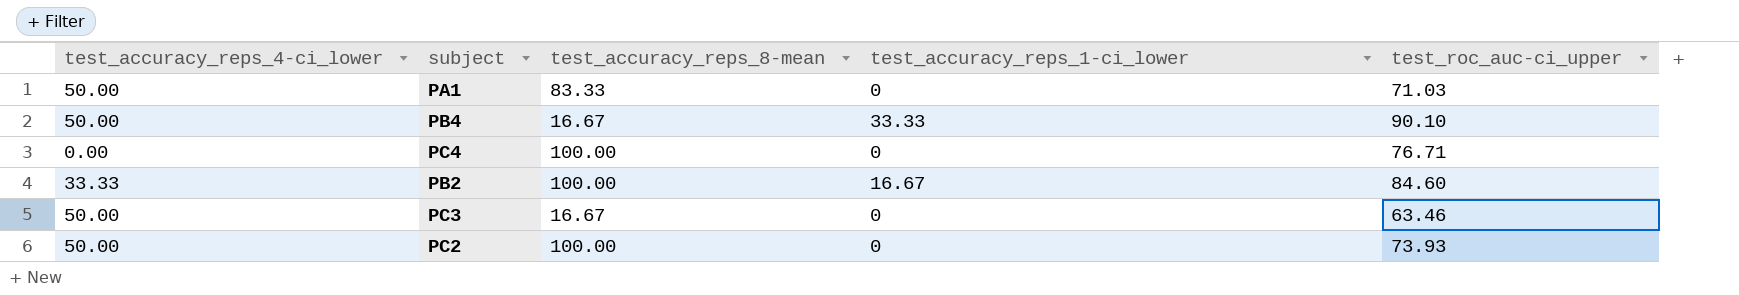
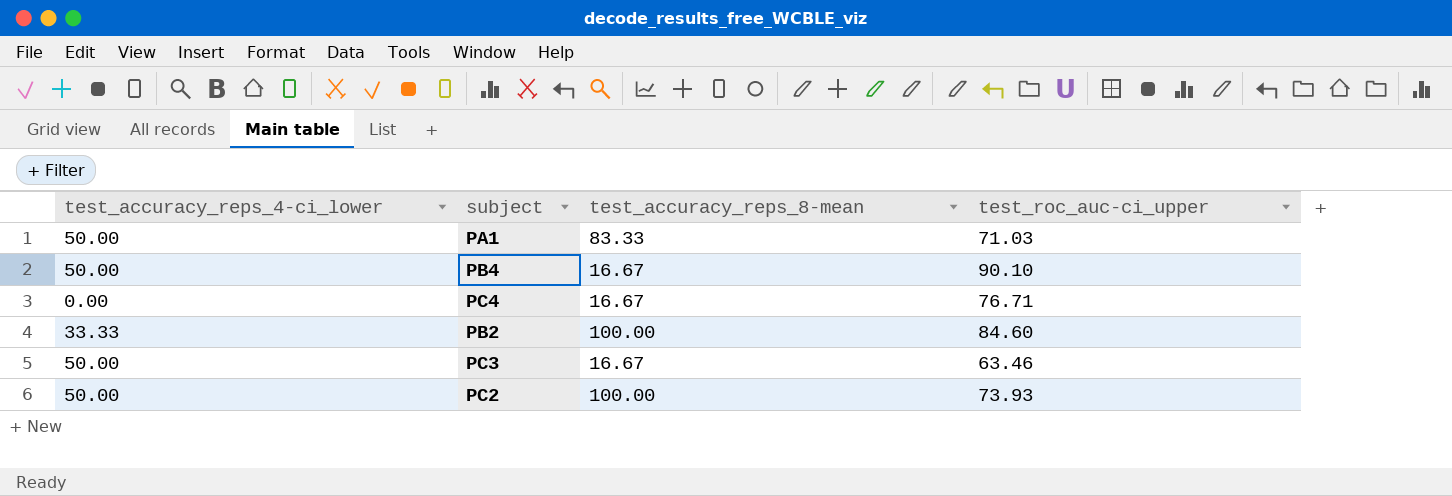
column test_accuracy_reps_1-ci_lower | position: 4 -> none
PC4 | test_accuracy_reps_8-mean: 100.00 -> 16.67

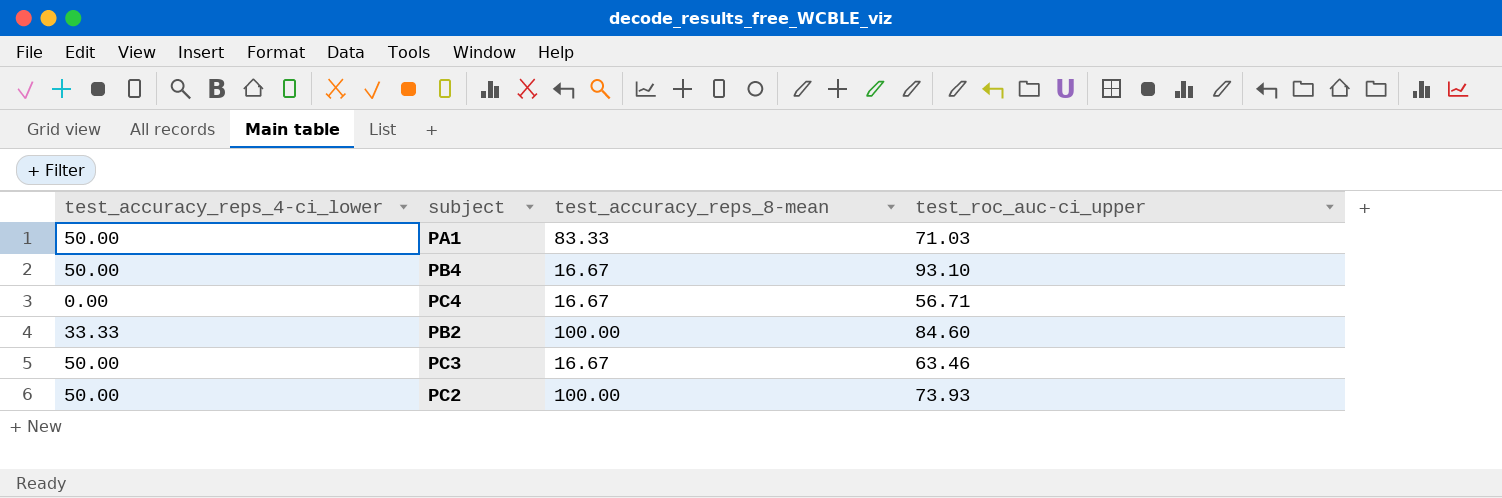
PB4 | test_roc_auc-ci_upper: 90.10 -> 93.10
PC4 | test_roc_auc-ci_upper: 76.71 -> 56.71

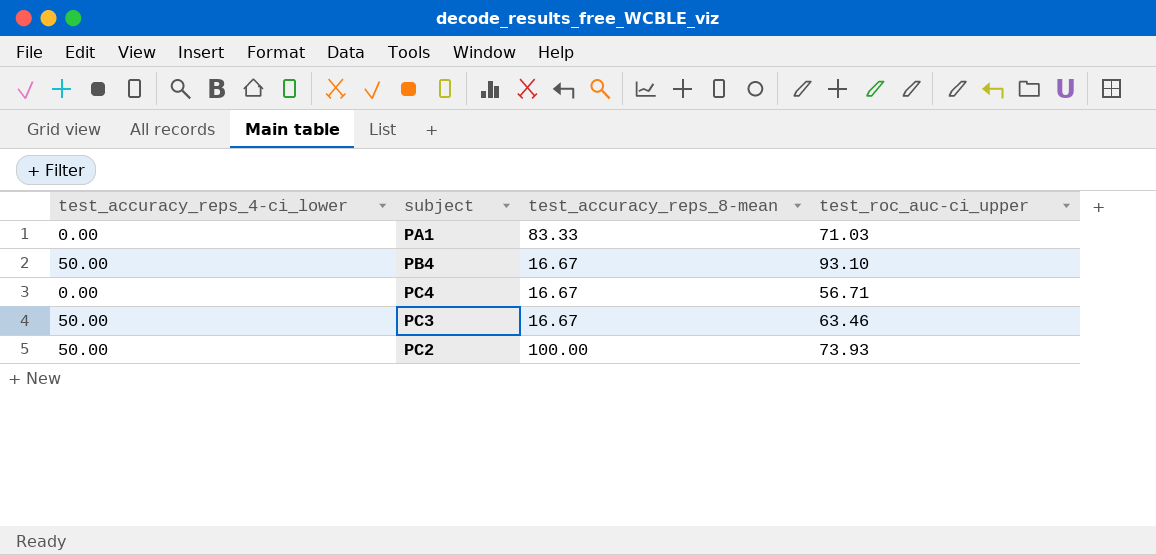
row PB2: 33.33 | 100.00 | 84.60 -> none
PA1 | test_accuracy_reps_4-ci_lower: 50.00 -> 0.00

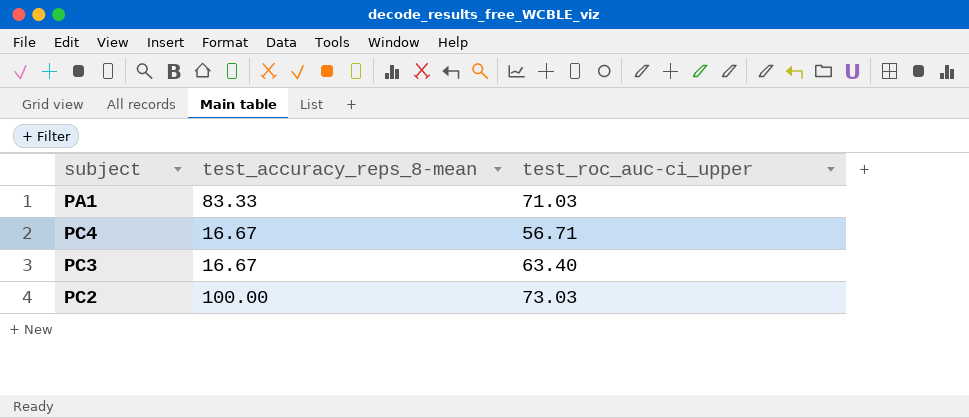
column test_accuracy_reps_4-ci_lower | position: 1 -> none
row PB4: 50.00 | 16.67 | 93.10 -> none
PC3 | test_roc_auc-ci_upper: 63.46 -> 63.40
PC2 | test_roc_auc-ci_upper: 73.93 -> 73.03

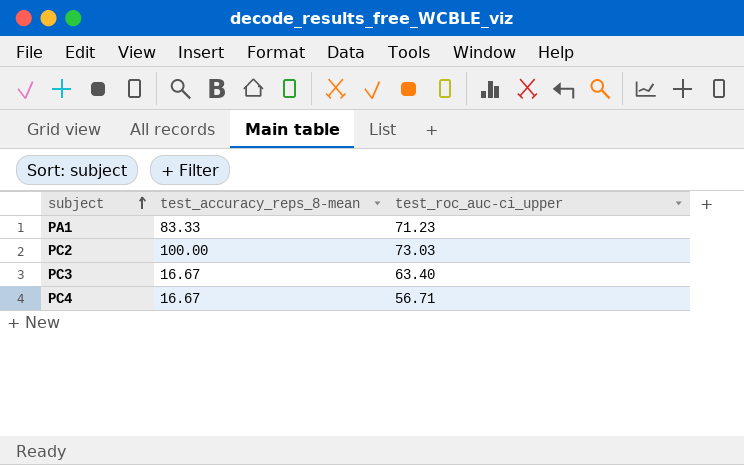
row order: none -> subject ascending
PA1 | test_roc_auc-ci_upper: 71.03 -> 71.23

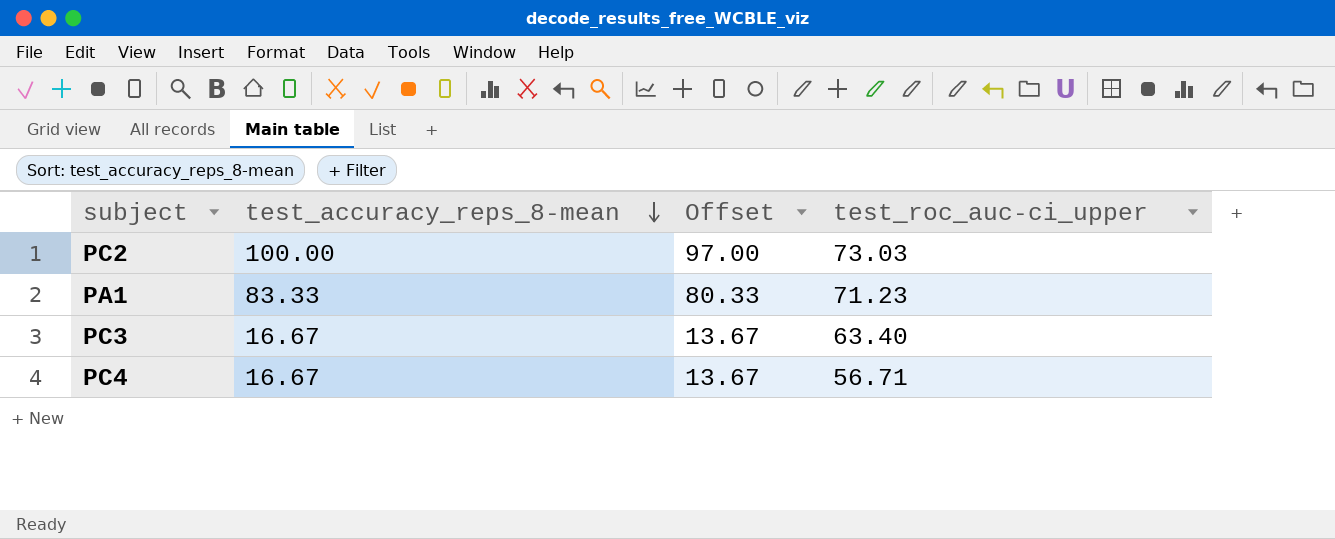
row order: subject ascending -> test_accuracy_reps_8-mean descending
column Offset | formula: none -> [test_accuracy_reps_8-mean] - 3

